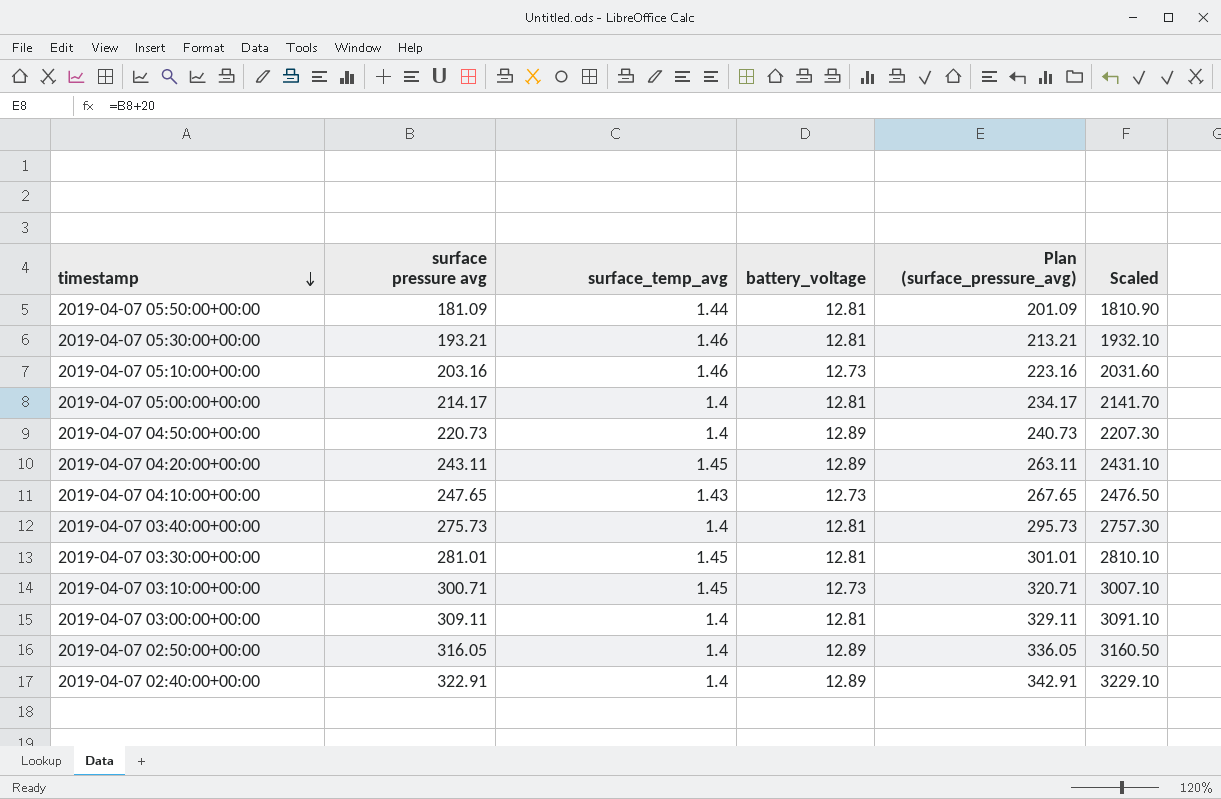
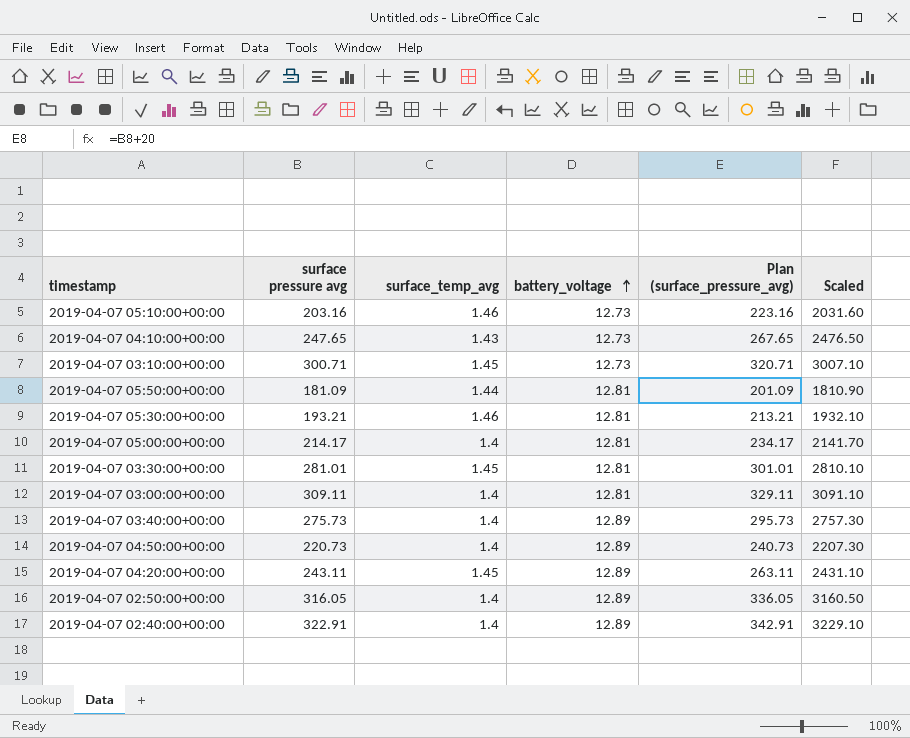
row order: timestamp descending -> battery_voltage ascending
2019-04-07 03:40:00+00:00 | battery_voltage: 12.81 -> 12.89

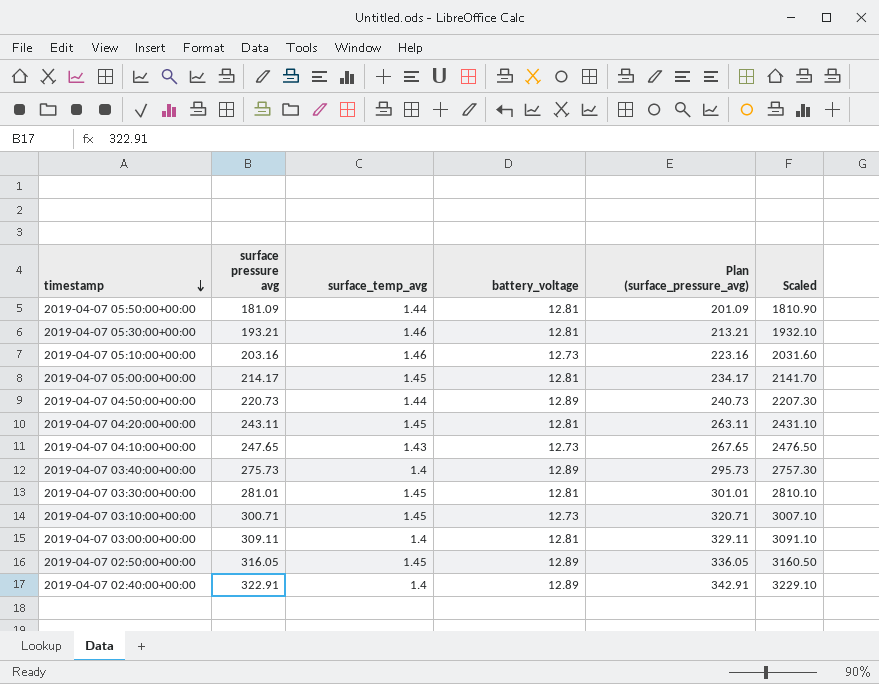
row order: battery_voltage ascending -> timestamp descending
2019-04-07 05:00:00+00:00 | surface_temp_avg: 1.4 -> 1.45
2019-04-07 04:50:00+00:00 | surface_temp_avg: 1.4 -> 1.44
2019-04-07 04:20:00+00:00 | battery_voltage: 12.89 -> 12.81
2019-04-07 02:50:00+00:00 | surface_temp_avg: 1.4 -> 1.45

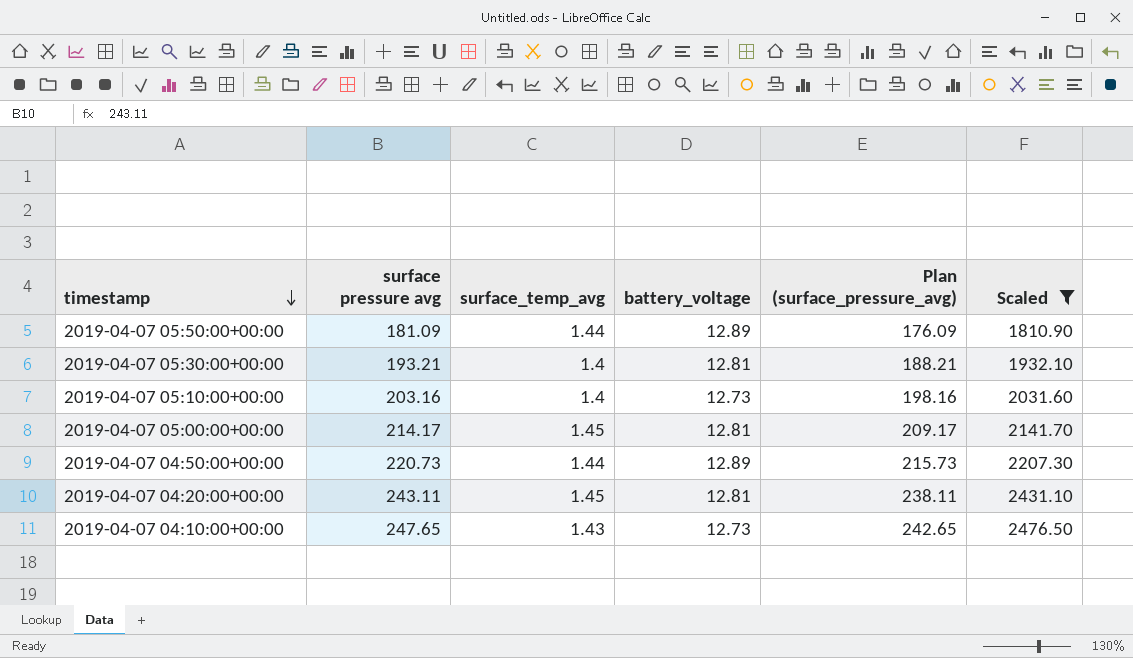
filter: none -> Scaled <= 2476.50
column Plan (surface_pressure_avg) | formula: [surface pressure avg] + 20 -> [surface pressure avg] - 5
2019-04-07 05:50:00+00:00 | battery_voltage: 12.81 -> 12.89
2019-04-07 05:30:00+00:00 | surface_temp_avg: 1.46 -> 1.4
2019-04-07 05:10:00+00:00 | surface_temp_avg: 1.46 -> 1.4

